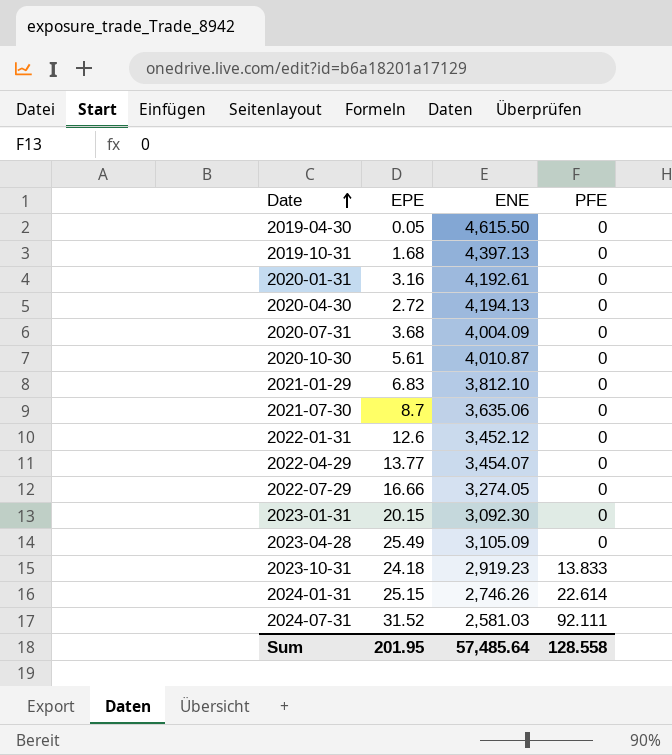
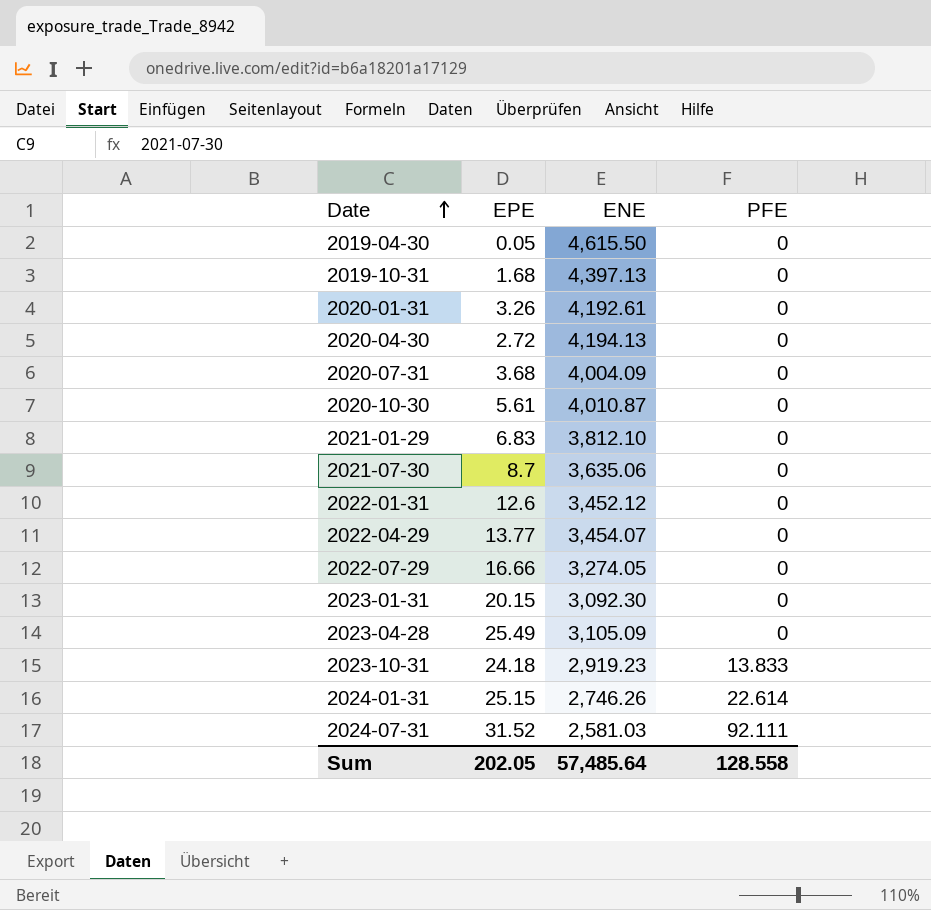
2020-01-31 | EPE: 3.16 -> 3.26
Sum | EPE: 201.95 -> 202.05

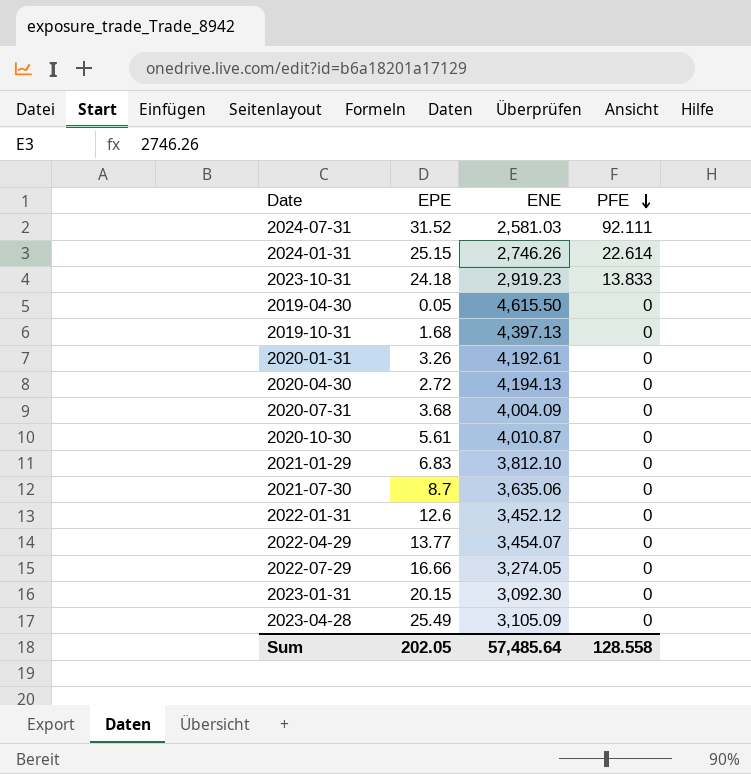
row order: Date ascending -> PFE descending

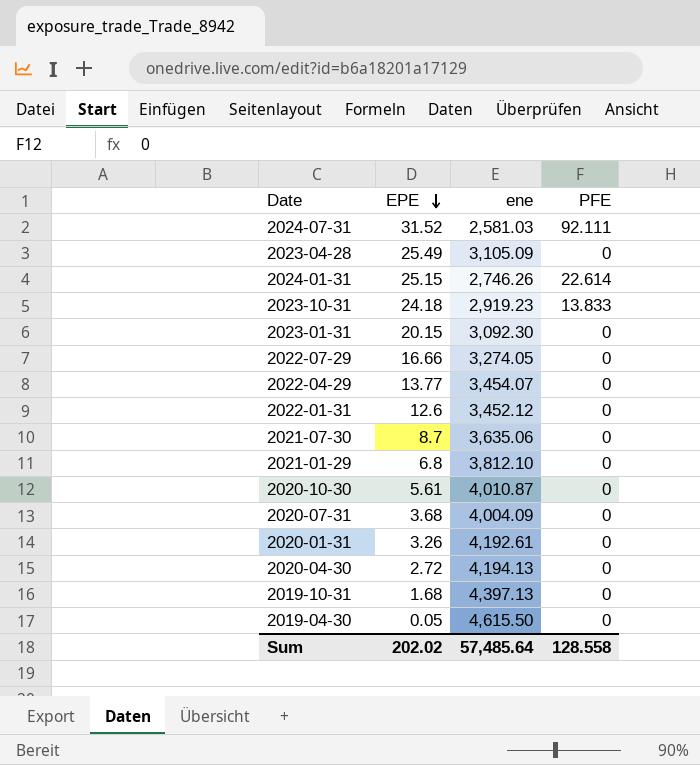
row order: PFE descending -> EPE descending
column name: ENE -> ene
2021-01-29 | EPE: 6.83 -> 6.8
Sum | EPE: 202.05 -> 202.02

